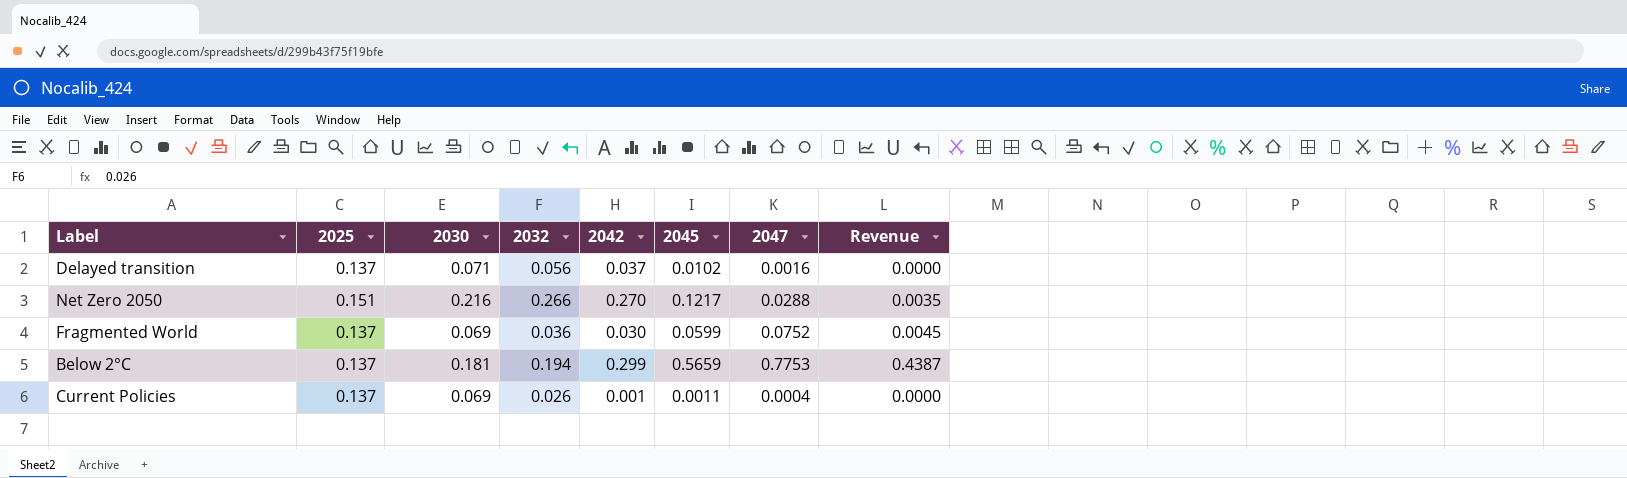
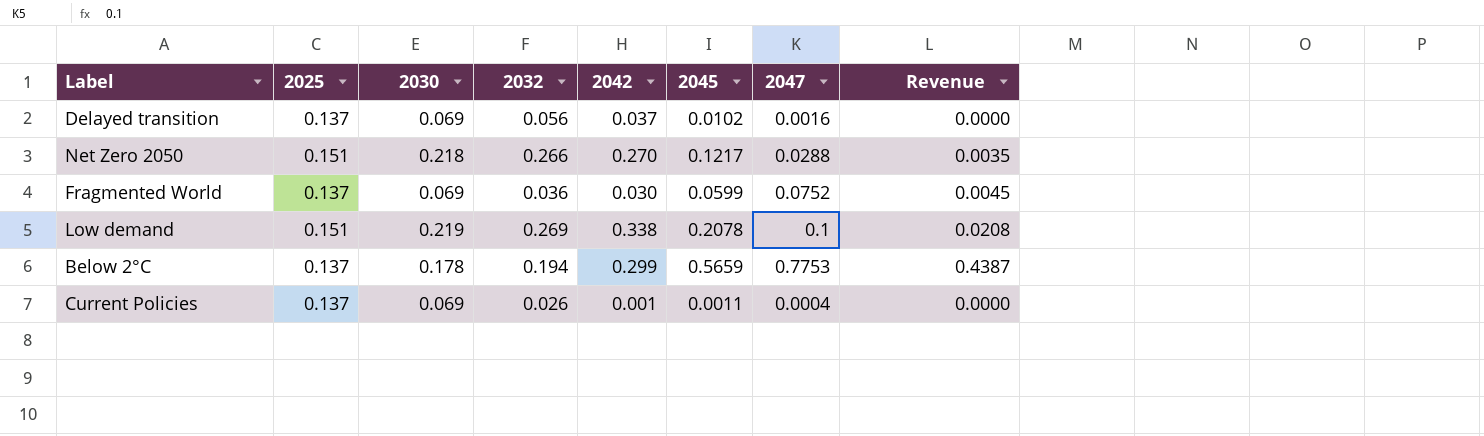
Delayed transition | 2030: 0.071 -> 0.069
Net Zero 2050 | 2030: 0.216 -> 0.218
row Low demand: none -> 0.151 | 0.219 | 0.269 | 0.338 | 0.2078 | 0.1 | 0.0208
Below 2°C | 2030: 0.181 -> 0.178

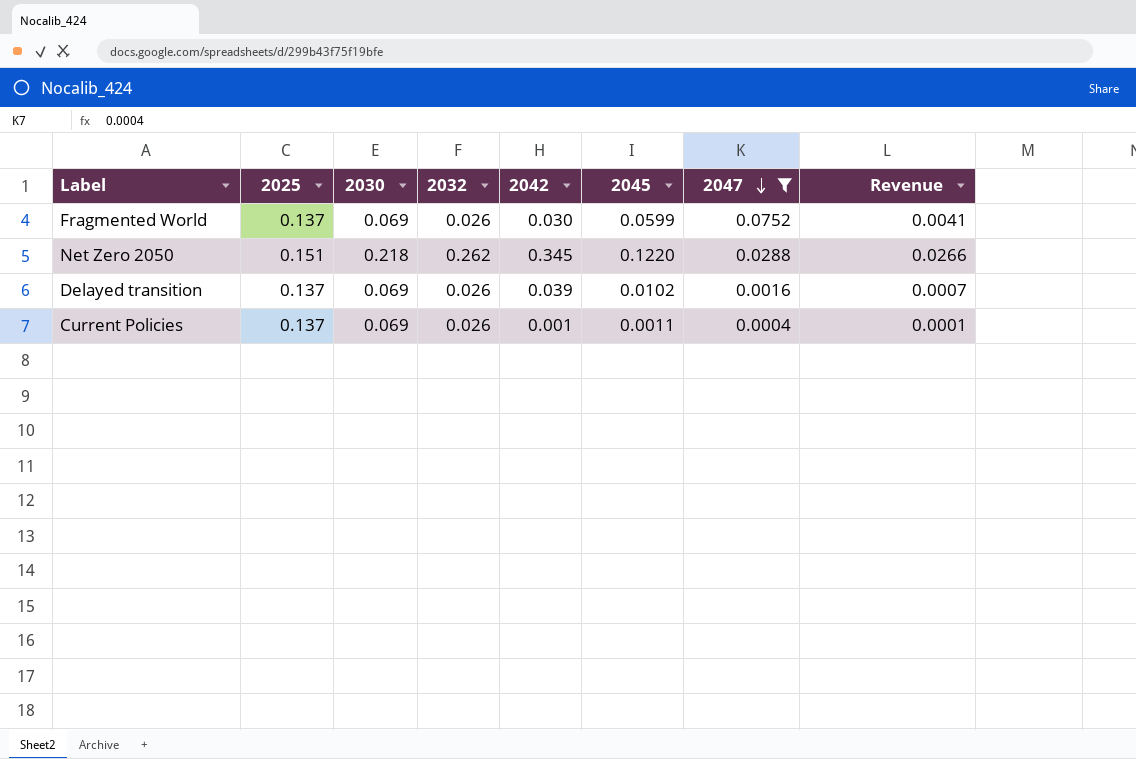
filter: none -> 2047 <= 0.0752
row order: none -> 2047 descending
column Revenue | formula: [2045] * [2047] -> [2030] * [2045]
Fragmented World | 2032: 0.036 -> 0.026
Net Zero 2050 | 2032: 0.266 -> 0.262
Net Zero 2050 | 2042: 0.270 -> 0.345
Net Zero 2050 | 2045: 0.1217 -> 0.1220
Delayed transition | 2032: 0.056 -> 0.026
Delayed transition | 2042: 0.037 -> 0.039

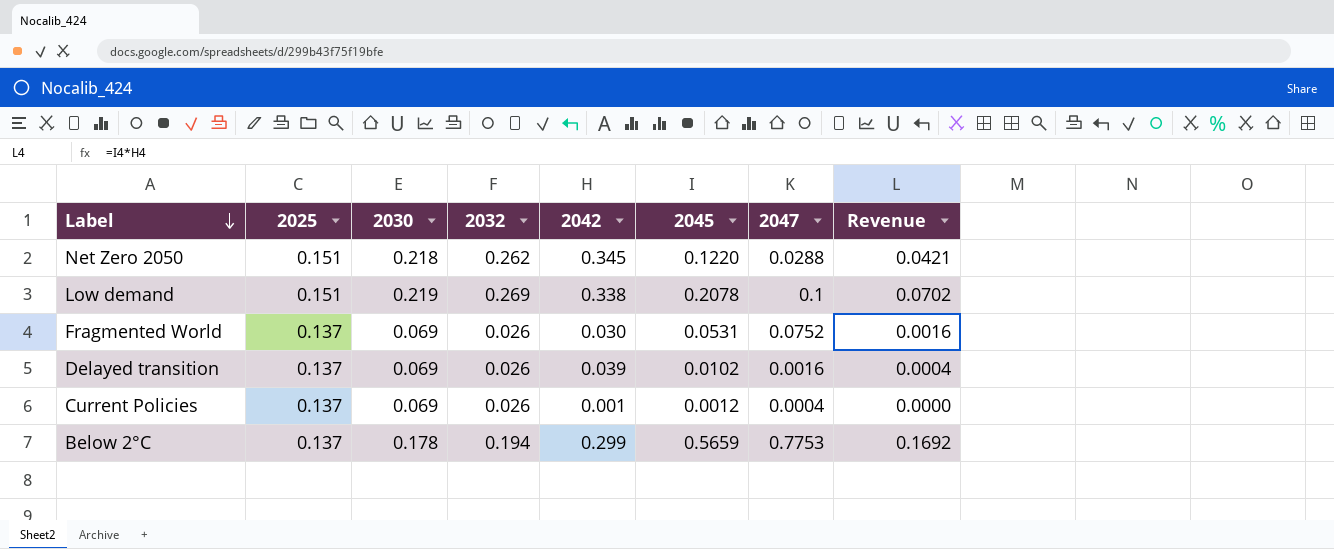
filter: 2047 <= 0.0752 -> none
row order: 2047 descending -> Label descending
column Revenue | formula: [2030] * [2045] -> [2042] * [2045]
Fragmented World | 2045: 0.0599 -> 0.0531
Current Policies | 2045: 0.0011 -> 0.0012

